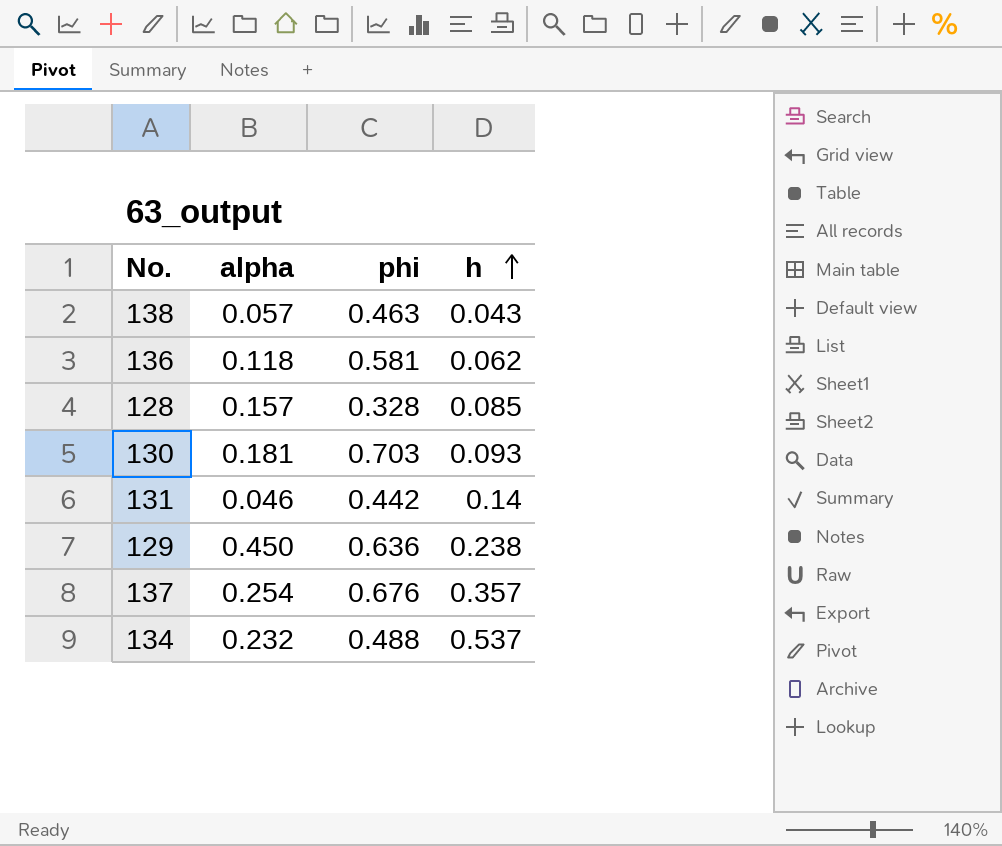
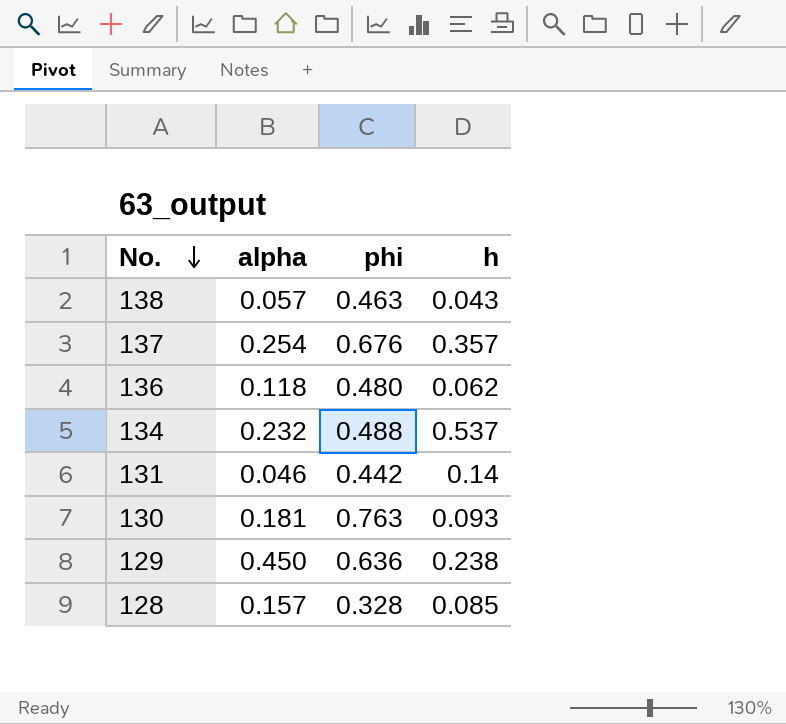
row order: h ascending -> No. descending
136 | phi: 0.581 -> 0.480
130 | phi: 0.703 -> 0.763

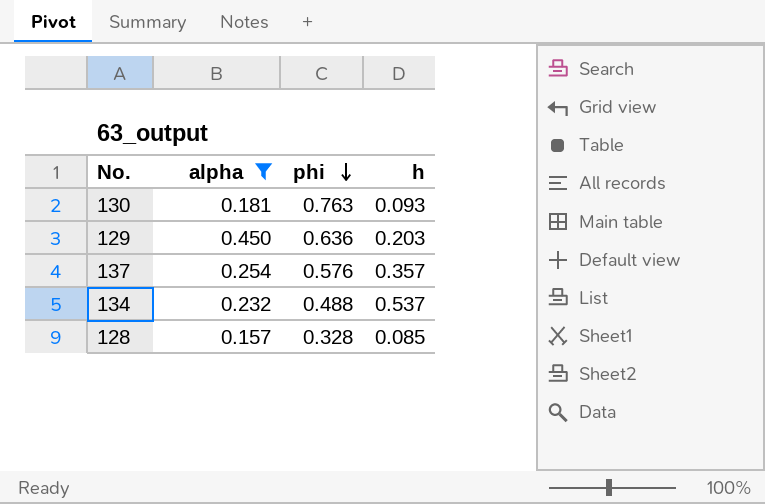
filter: none -> alpha >= 0.157
row order: No. descending -> phi descending
129 | h: 0.238 -> 0.203
137 | phi: 0.676 -> 0.576

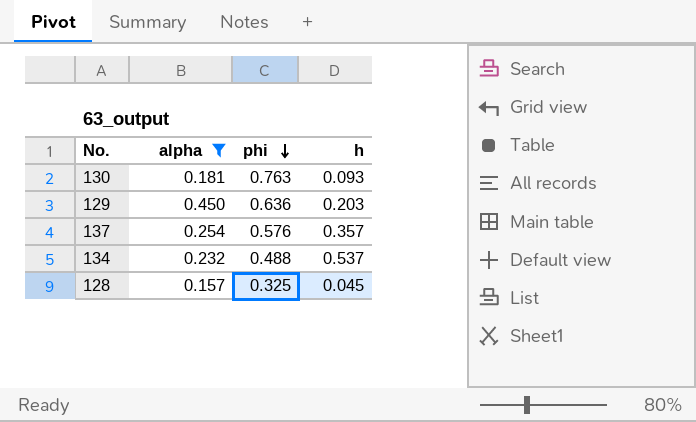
128 | phi: 0.328 -> 0.325
128 | h: 0.085 -> 0.045

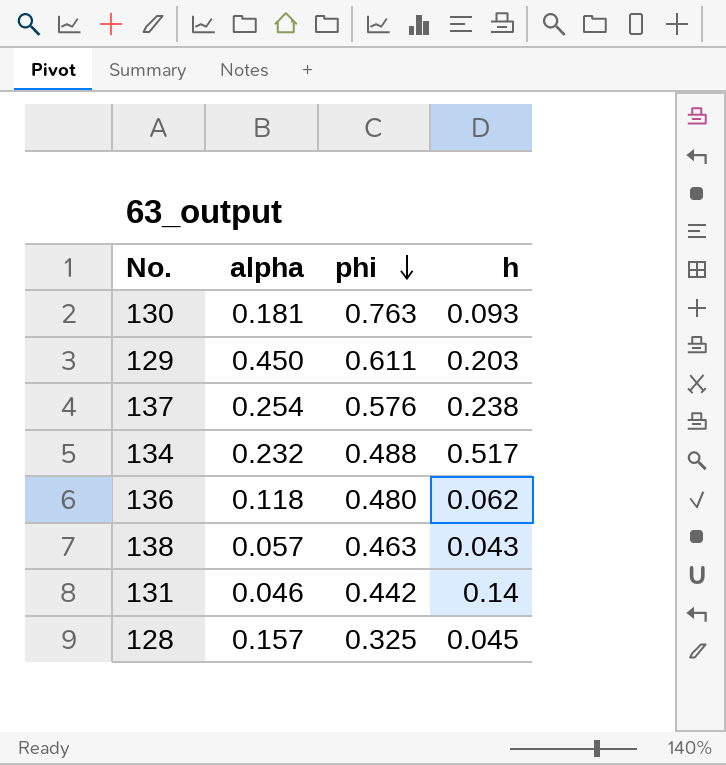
filter: alpha >= 0.157 -> none
129 | phi: 0.636 -> 0.611
137 | h: 0.357 -> 0.238
134 | h: 0.537 -> 0.517

